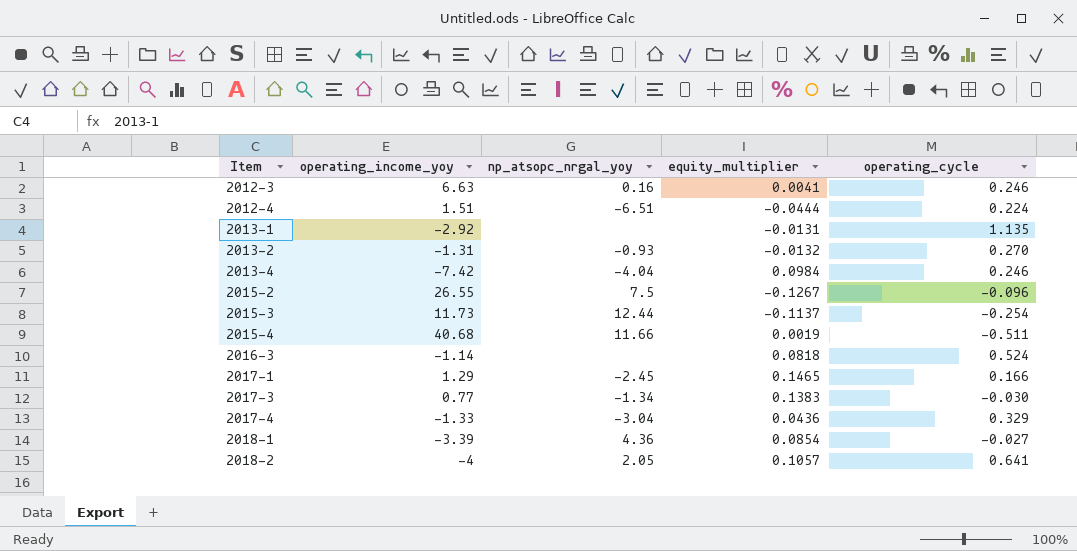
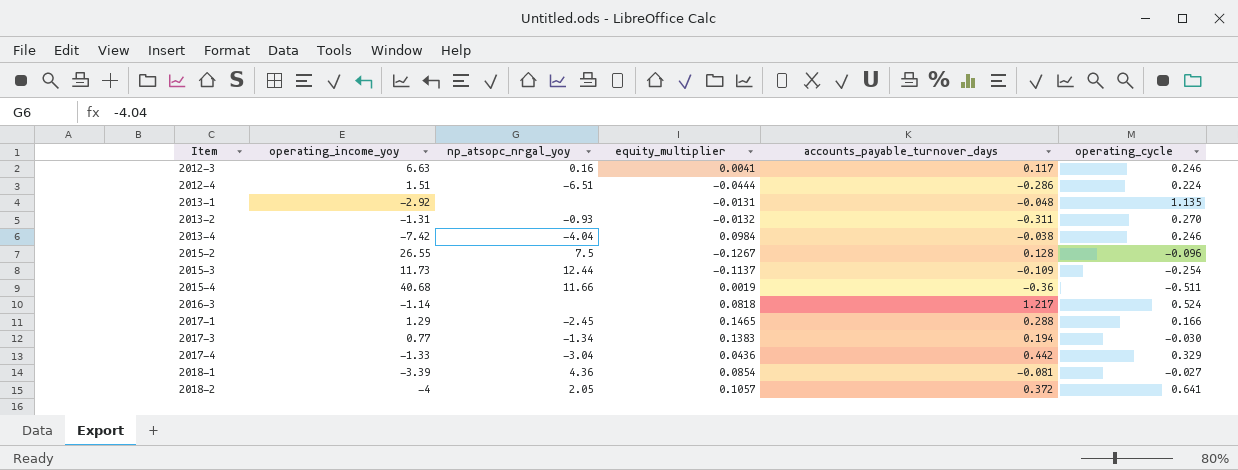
column accounts_payable_turnover_days | position: none -> 5

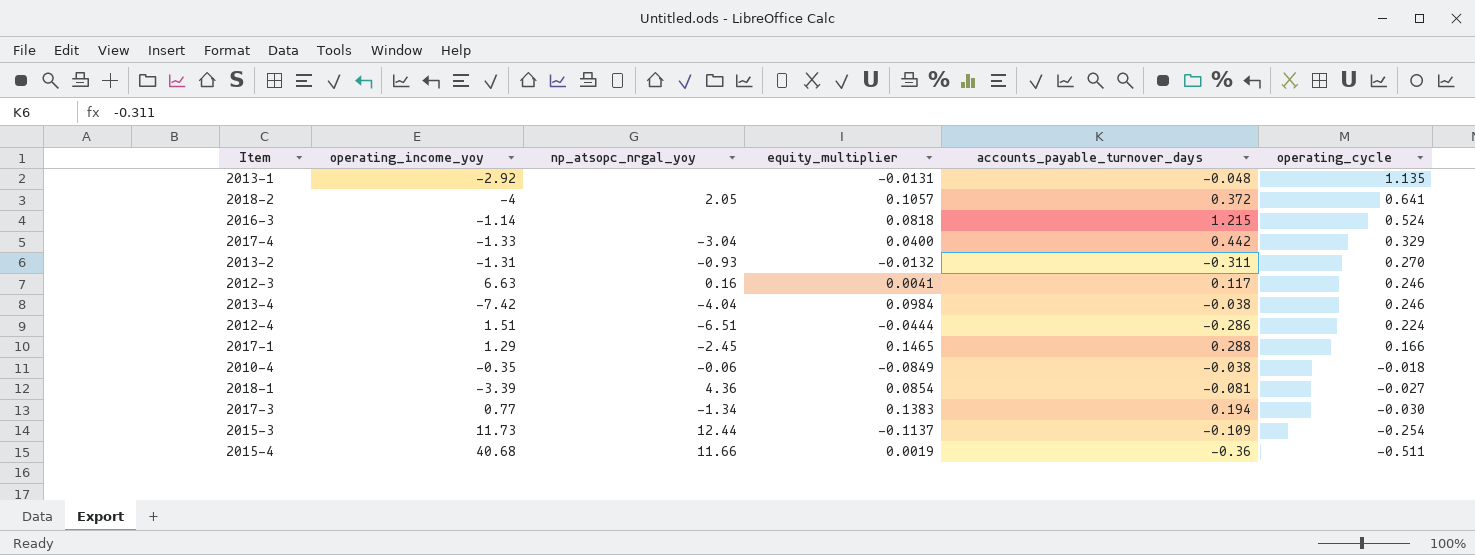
row order: Item ascending -> operating_cycle descending
row 2015-2: 26.55 | 7.5 | -0.1267 | 0.128 | -0.096 -> none
2016-3 | accounts_payable_turnover_days: 1.217 -> 1.215
2017-4 | equity_multiplier: 0.0436 -> 0.0400
row 2010-4: none -> -0.35 | -0.06 | -0.0849 | -0.038 | -0.018

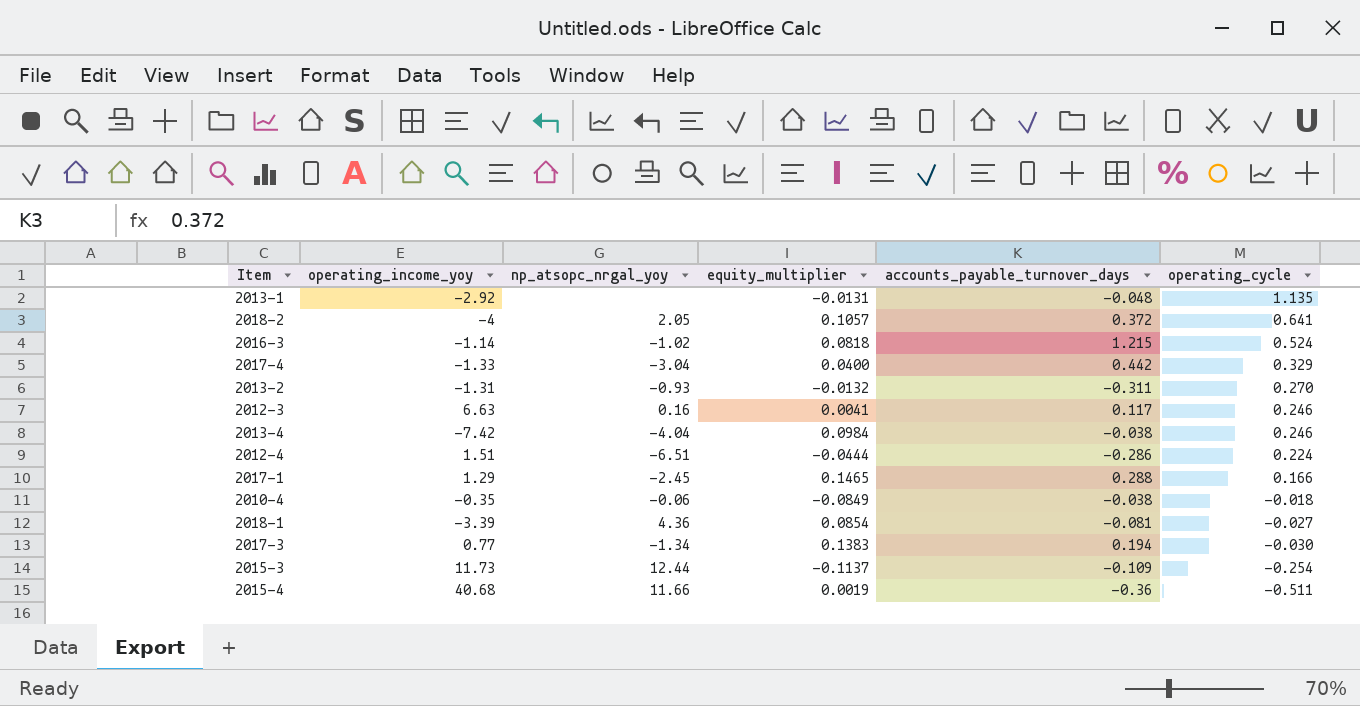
2016-3 | np_atsopc_nrgal_yoy: none -> -1.02

